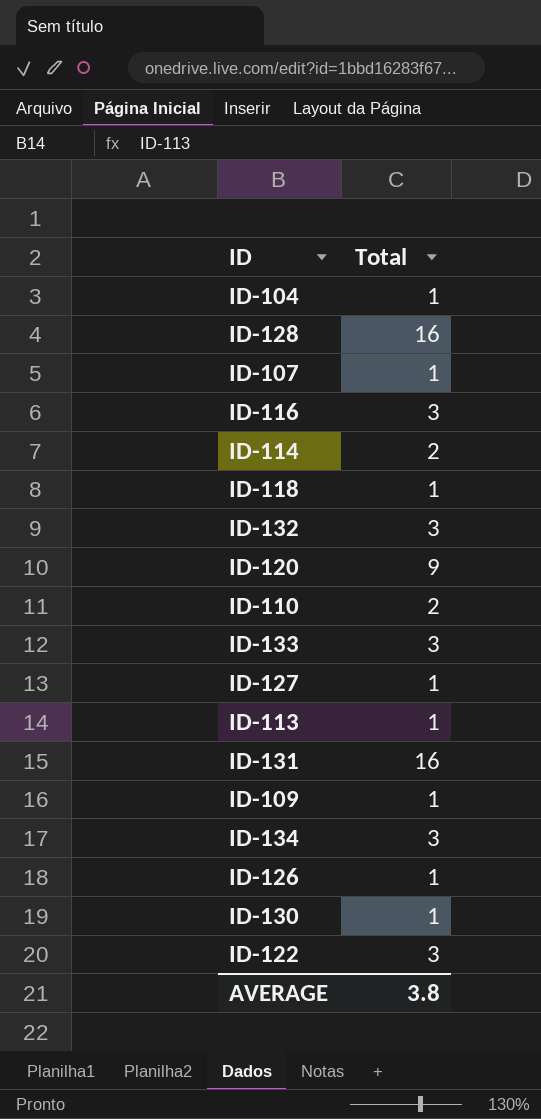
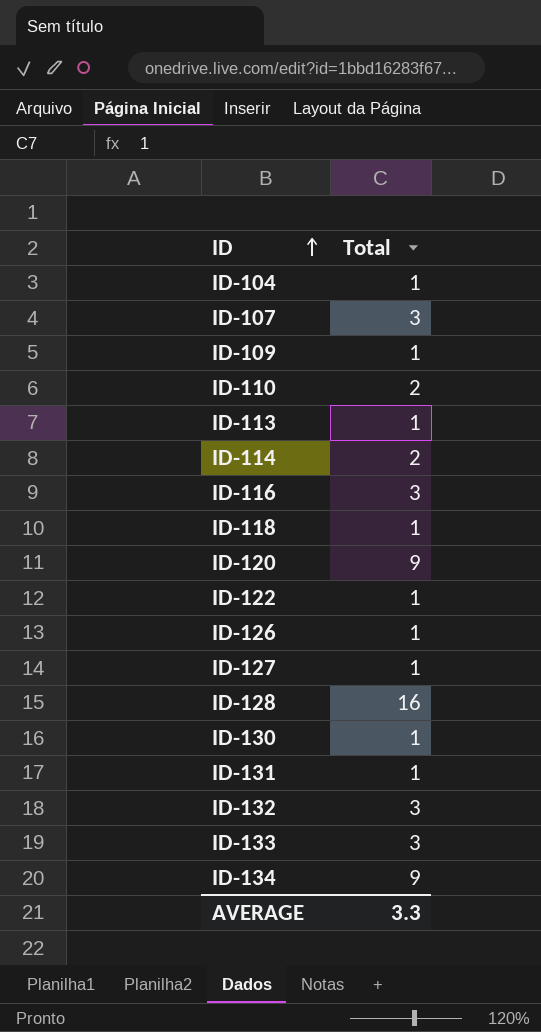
row order: none -> ID ascending
ID-107 | Total: 1 -> 3
ID-122 | Total: 3 -> 1
ID-131 | Total: 16 -> 1
ID-134 | Total: 3 -> 9
AVERAGE | Total: 3.8 -> 3.3

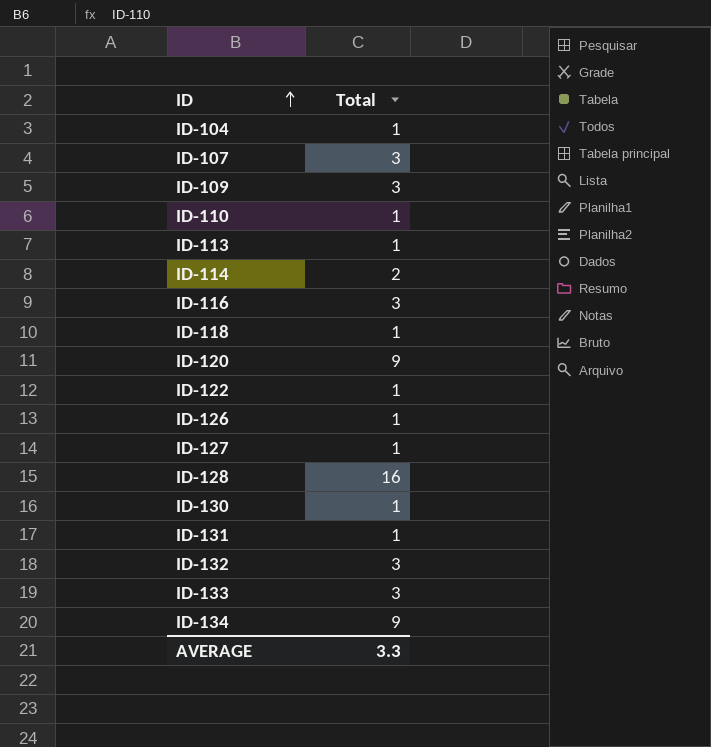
ID-109 | Total: 1 -> 3
ID-110 | Total: 2 -> 1

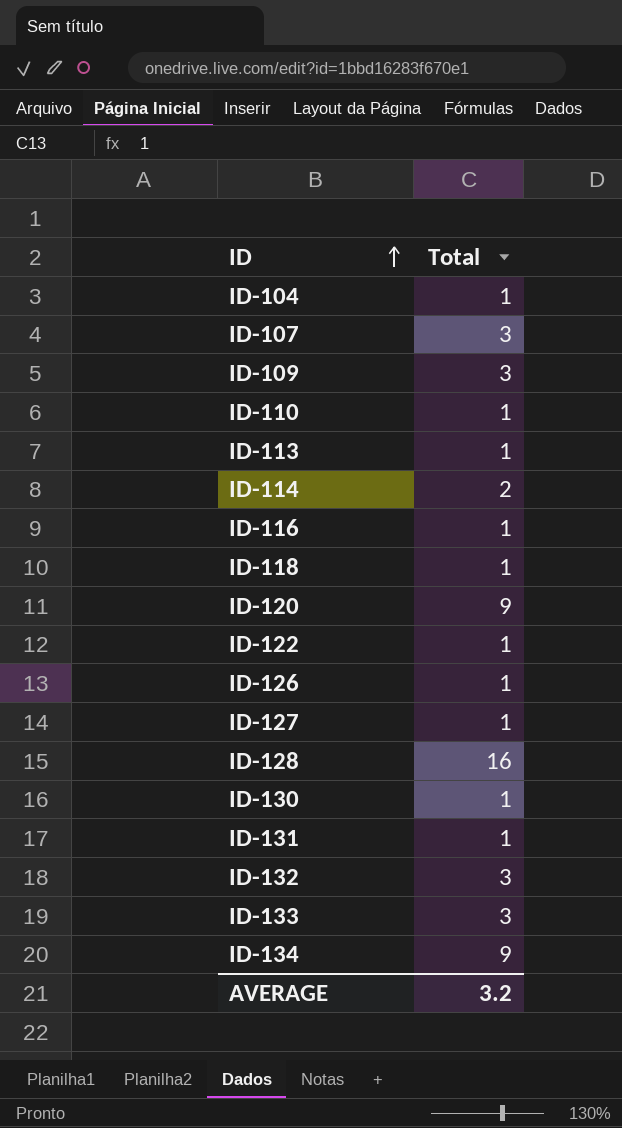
ID-116 | Total: 3 -> 1
AVERAGE | Total: 3.3 -> 3.2

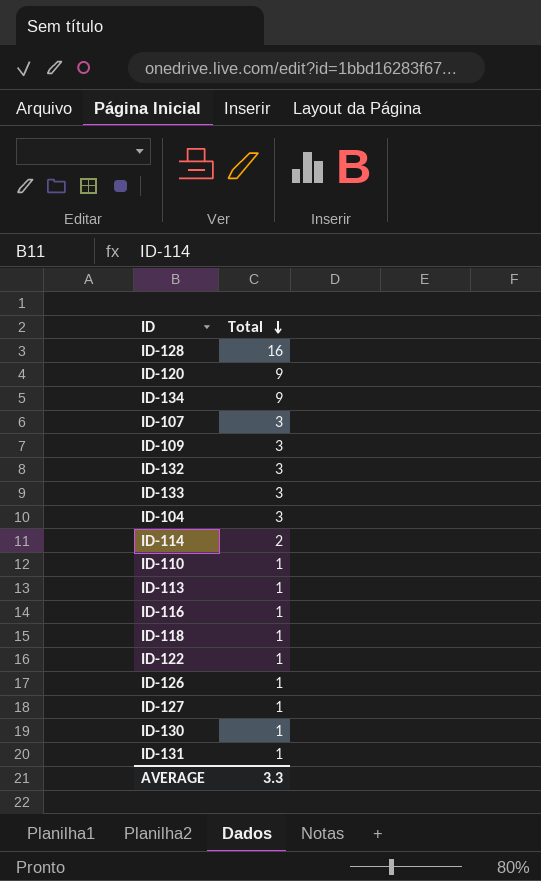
row order: ID ascending -> Total descending
ID-104 | Total: 1 -> 3
AVERAGE | Total: 3.2 -> 3.3

